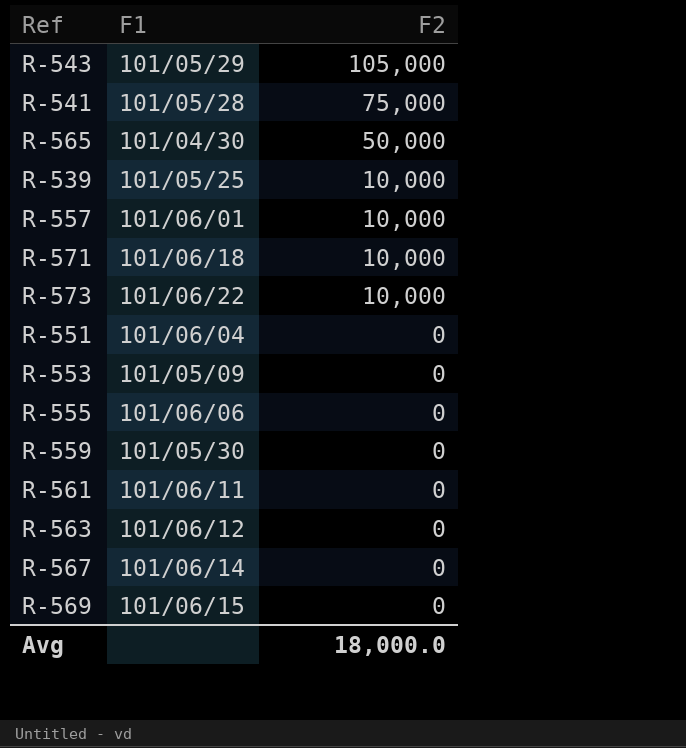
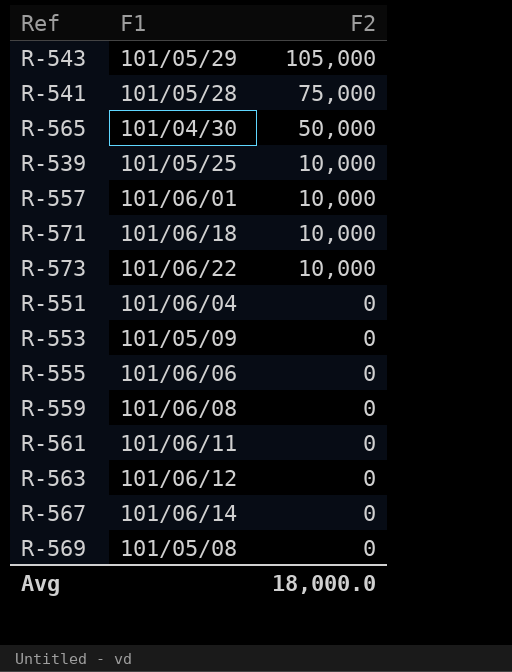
R-559 | F1: 101/05/30 -> 101/06/08
R-569 | F1: 101/06/15 -> 101/05/08

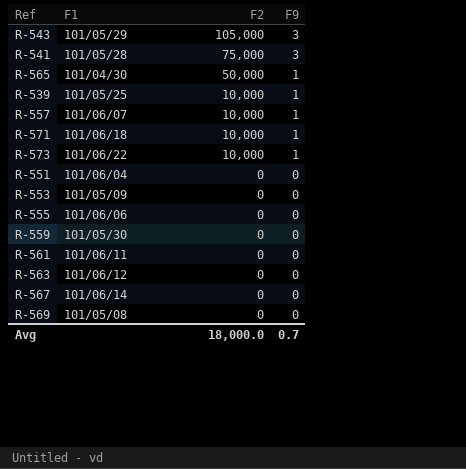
column F9 | position: none -> 4
R-557 | F1: 101/06/01 -> 101/06/07
R-559 | F1: 101/06/08 -> 101/05/30

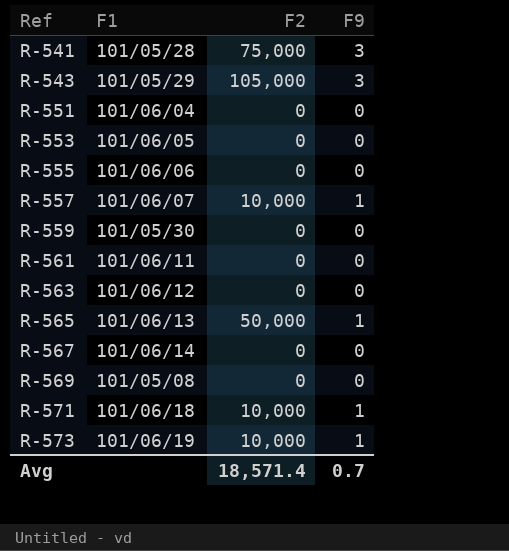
row order: F2 descending -> Ref ascending
row R-539: 101/05/25 | 10,000 | 1 -> none
R-553 | F1: 101/05/09 -> 101/06/05
R-565 | F1: 101/04/30 -> 101/06/13
R-573 | F1: 101/06/22 -> 101/06/19
Avg | F2: 18,000.0 -> 18,571.4

